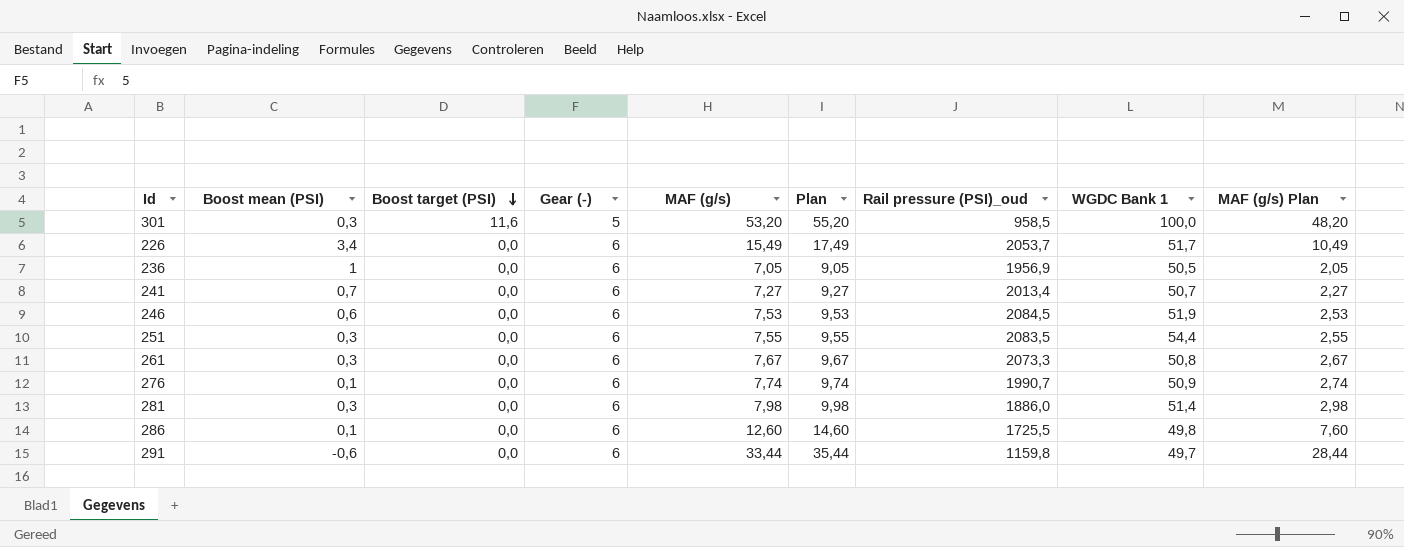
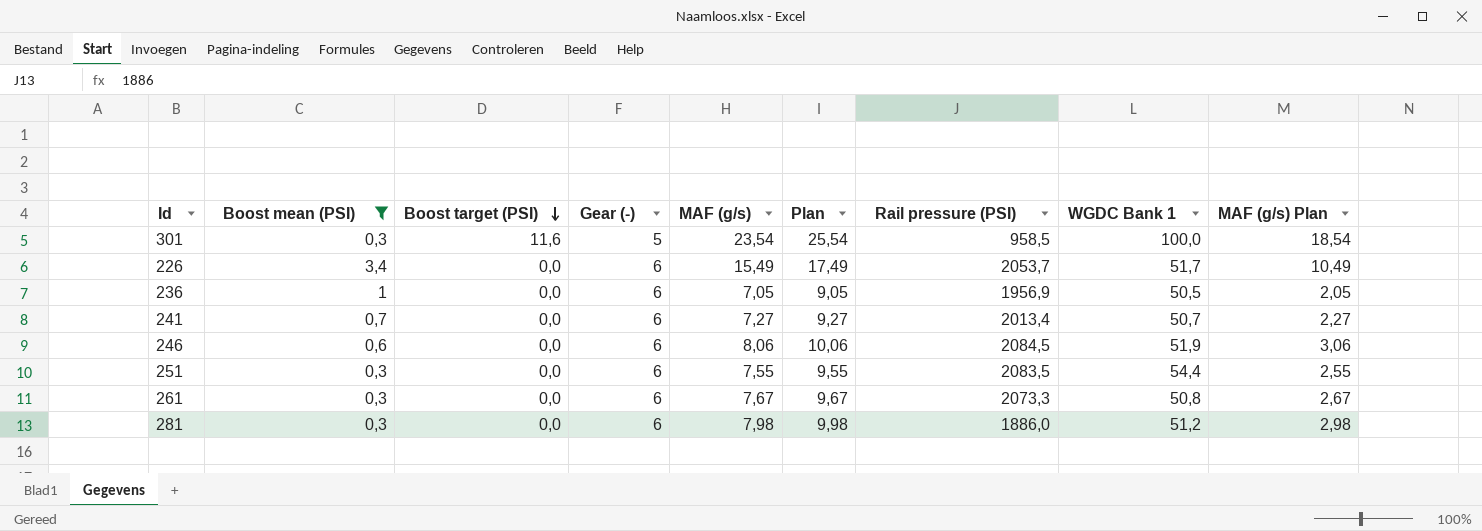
filter: none -> Boost mean (PSI) >= 0,3
column name: Rail pressure (PSI)_oud -> Rail pressure (PSI)
301 | MAF (g/s): 53,20 -> 23,54
301 | Plan: 55,20 -> 25,54
301 | MAF (g/s) Plan: 48,20 -> 18,54
246 | MAF (g/s): 7,53 -> 8,06
246 | Plan: 9,53 -> 10,06
246 | MAF (g/s) Plan: 2,53 -> 3,06
281 | WGDC Bank 1: 51,4 -> 51,2

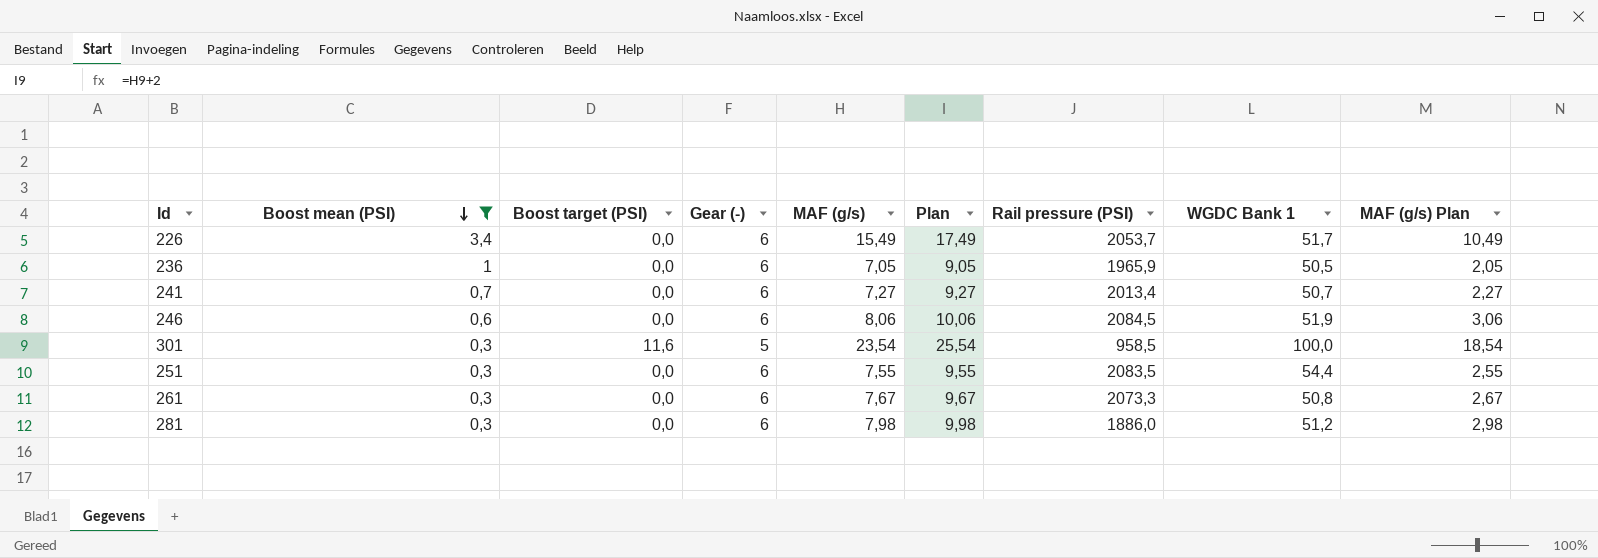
row order: Boost target (PSI) descending -> Boost mean (PSI) descending
236 | Rail pressure (PSI): 1956,9 -> 1965,9

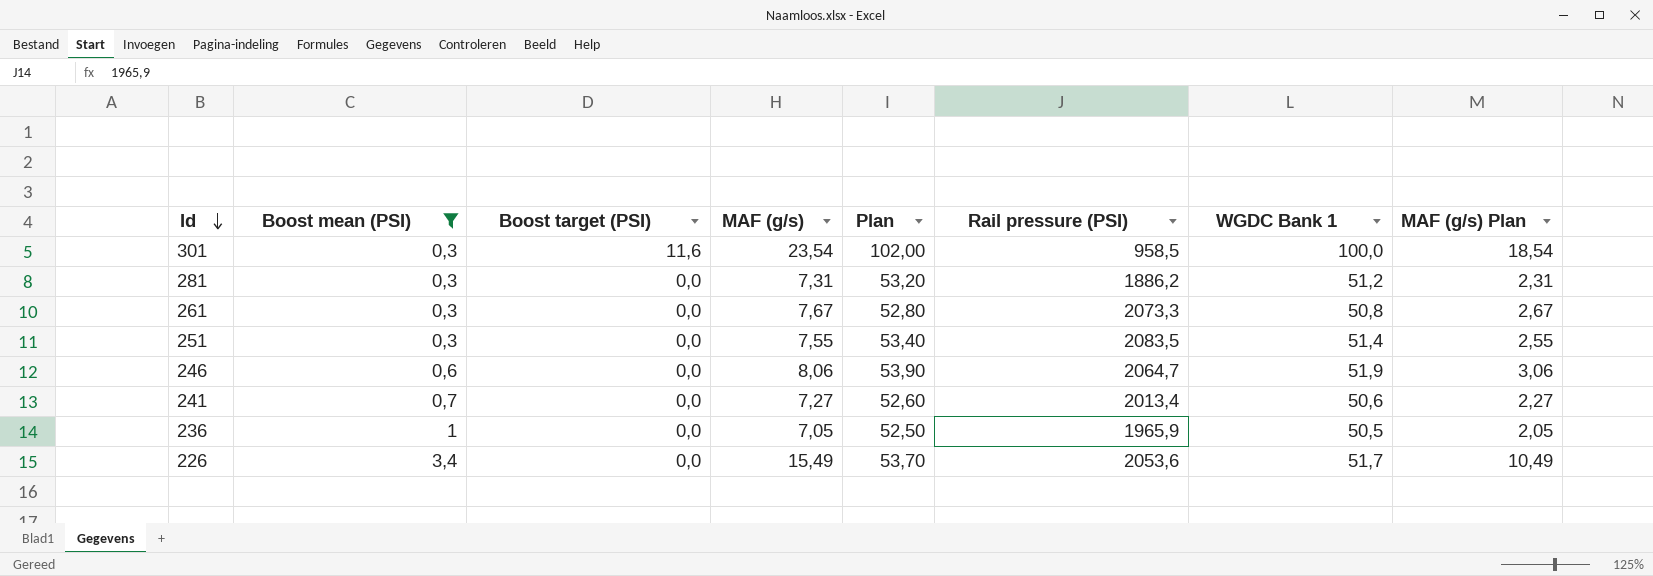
row order: Boost mean (PSI) descending -> Id descending
column Gear (-) | position: 4 -> none
column Plan | formula: [MAF (g/s)] + 2 -> [WGDC Bank 1] + 2
281 | MAF (g/s): 7,98 -> 7,31
281 | Rail pressure (PSI): 1886,0 -> 1886,2
281 | MAF (g/s) Plan: 2,98 -> 2,31
251 | WGDC Bank 1: 54,4 -> 51,4
246 | Rail pressure (PSI): 2084,5 -> 2064,7
241 | WGDC Bank 1: 50,7 -> 50,6
226 | Rail pressure (PSI): 2053,7 -> 2053,6

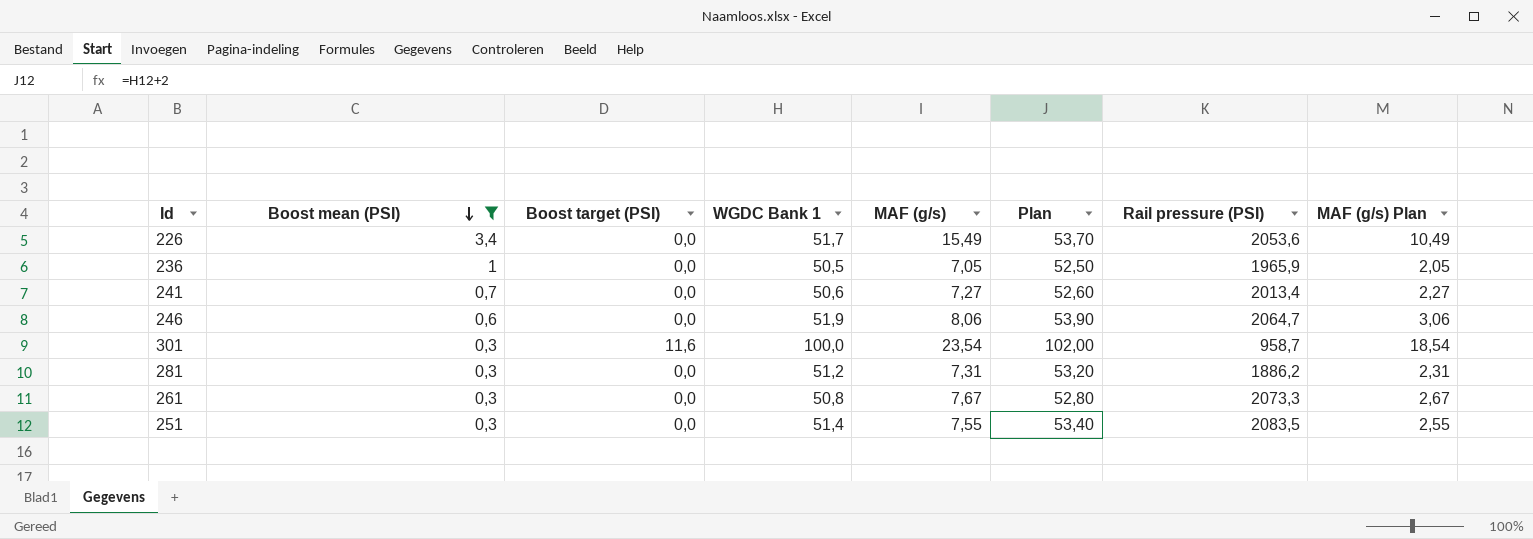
row order: Id descending -> Boost mean (PSI) descending
column WGDC Bank 1 | position: 7 -> 4
301 | Rail pressure (PSI): 958,5 -> 958,7

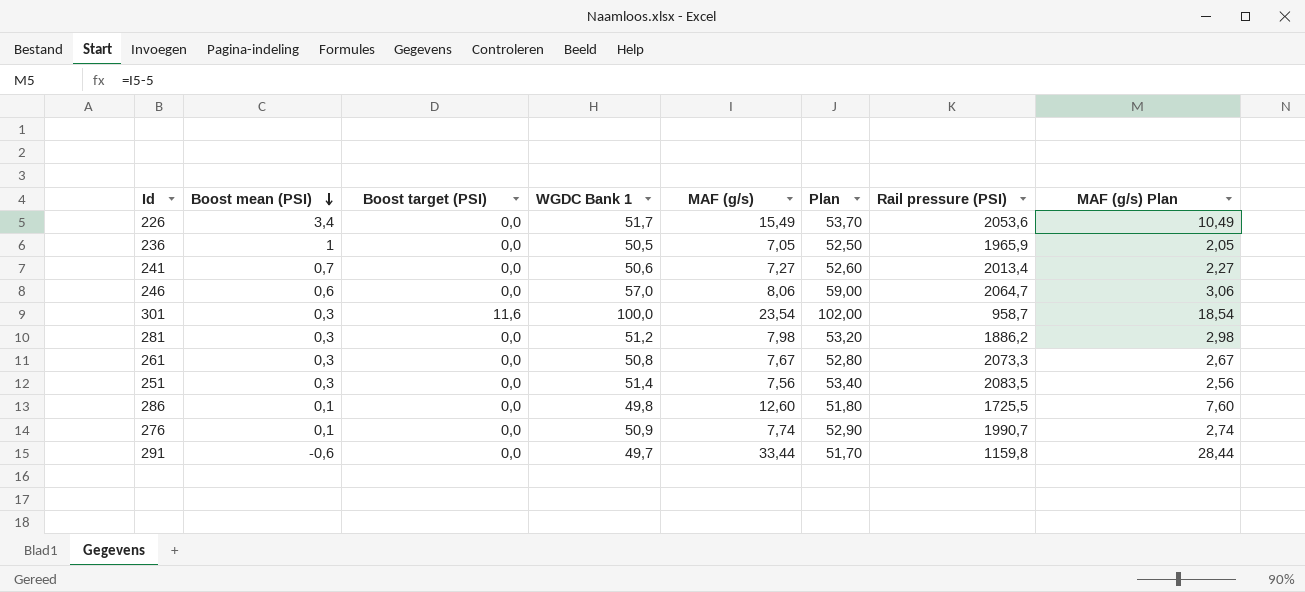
filter: Boost mean (PSI) >= 0,3 -> none
246 | WGDC Bank 1: 51,9 -> 57,0
246 | Plan: 53,90 -> 59,00
281 | MAF (g/s): 7,31 -> 7,98
281 | MAF (g/s) Plan: 2,31 -> 2,98
251 | MAF (g/s): 7,55 -> 7,56
251 | MAF (g/s) Plan: 2,55 -> 2,56

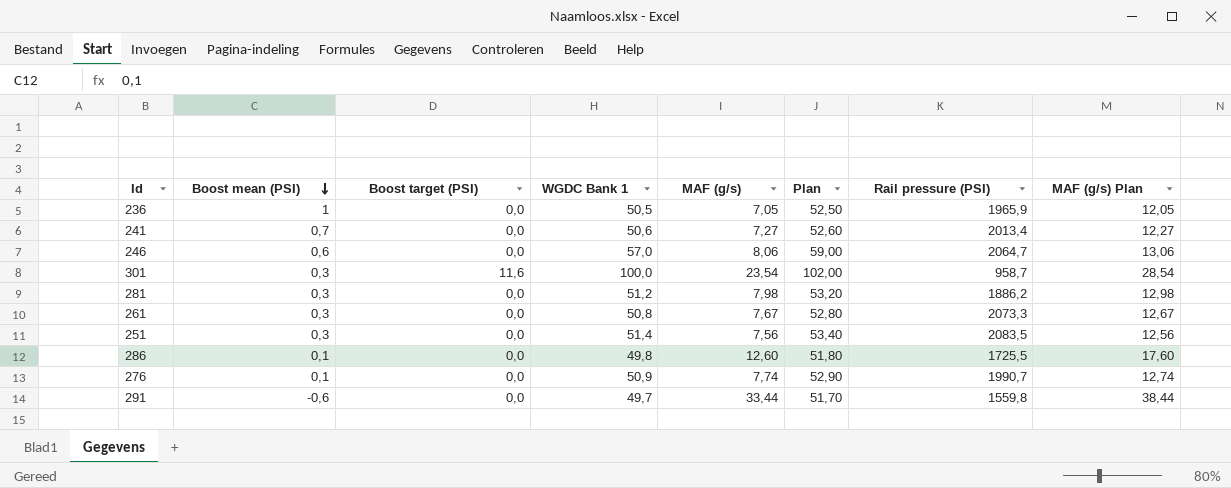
column MAF (g/s) Plan | formula: [MAF (g/s)] - 5 -> [MAF (g/s)] + 5
row 226: 3,4 | 0,0 | 51,7 | 15,49 | 53,70 | 2053,6 | 10,49 -> none
291 | Rail pressure (PSI): 1159,8 -> 1559,8

